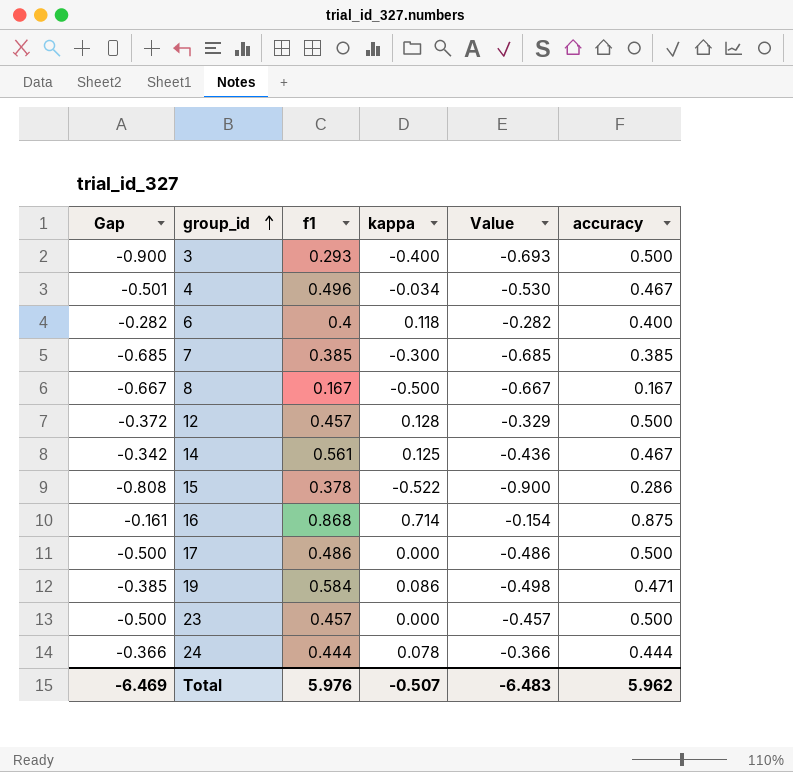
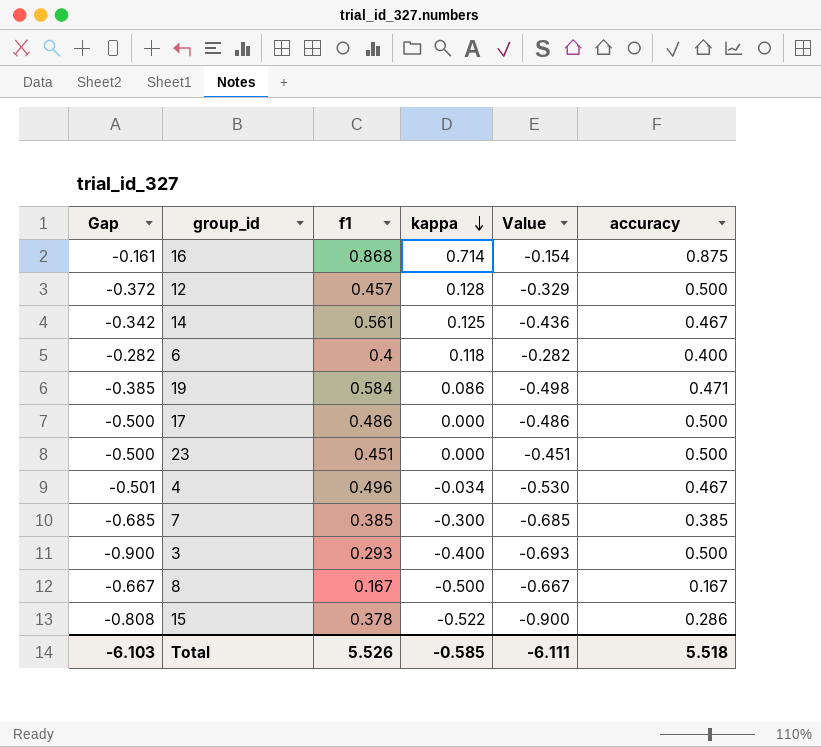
row order: group_id ascending -> kappa descending
row 24: -0.366 | 0.444 | 0.078 | -0.366 | 0.444 -> none
23 | f1: 0.457 -> 0.451
23 | Value: -0.457 -> -0.451
Total | Gap: -6.469 -> -6.103
Total | f1: 5.976 -> 5.526
Total | kappa: -0.507 -> -0.585
Total | Value: -6.483 -> -6.111
Total | accuracy: 5.962 -> 5.518

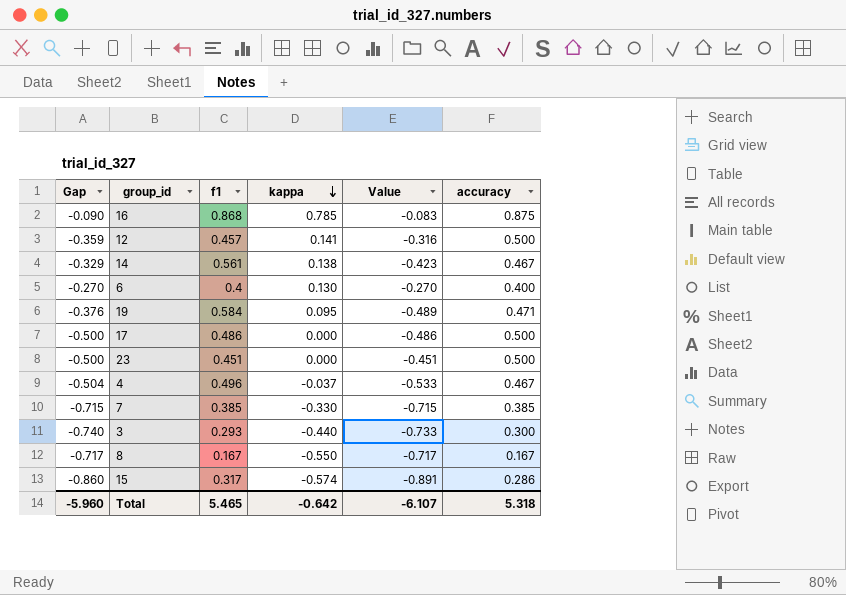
16 | Gap: -0.161 -> -0.090
16 | kappa: 0.714 -> 0.785
16 | Value: -0.154 -> -0.083
12 | Gap: -0.372 -> -0.359
12 | kappa: 0.128 -> 0.141
12 | Value: -0.329 -> -0.316
14 | Gap: -0.342 -> -0.329
14 | kappa: 0.125 -> 0.138
14 | Value: -0.436 -> -0.423
6 | Gap: -0.282 -> -0.270
6 | kappa: 0.118 -> 0.130
6 | Value: -0.282 -> -0.270
19 | Gap: -0.385 -> -0.376
19 | kappa: 0.086 -> 0.095
19 | Value: -0.498 -> -0.489
4 | Gap: -0.501 -> -0.504
4 | kappa: -0.034 -> -0.037
4 | Value: -0.530 -> -0.533
7 | Gap: -0.685 -> -0.715
7 | kappa: -0.300 -> -0.330
7 | Value: -0.685 -> -0.715
3 | Gap: -0.900 -> -0.740
3 | kappa: -0.400 -> -0.440
3 | Value: -0.693 -> -0.733
3 | accuracy: 0.500 -> 0.300
8 | Gap: -0.667 -> -0.717
8 | kappa: -0.500 -> -0.550
8 | Value: -0.667 -> -0.717
15 | Gap: -0.808 -> -0.860
15 | f1: 0.378 -> 0.317
15 | kappa: -0.522 -> -0.574
15 | Value: -0.900 -> -0.891
Total | Gap: -6.103 -> -5.960
Total | f1: 5.526 -> 5.465
Total | kappa: -0.585 -> -0.642
Total | Value: -6.111 -> -6.107
Total | accuracy: 5.518 -> 5.318

